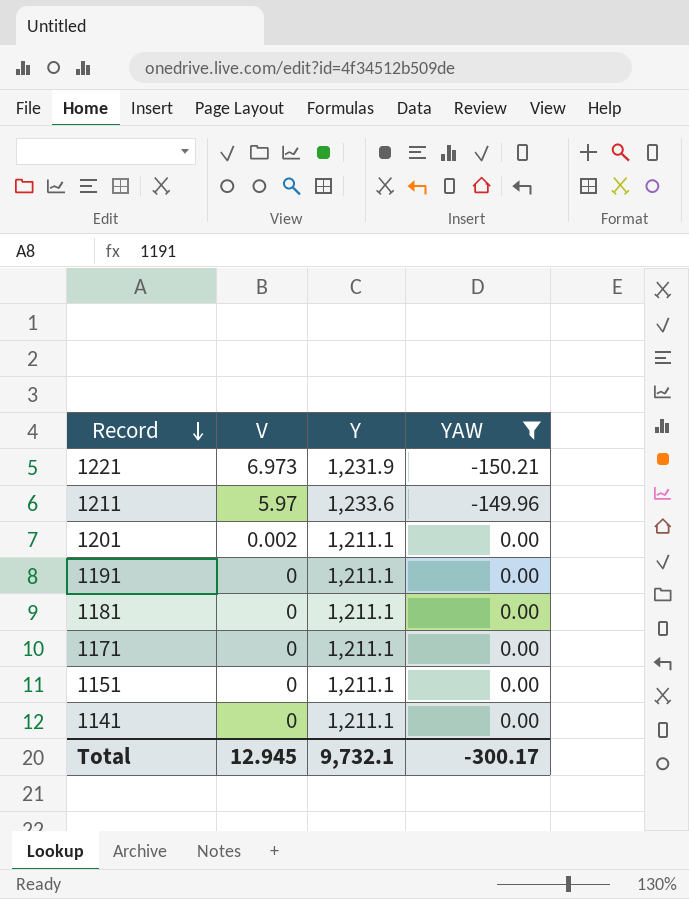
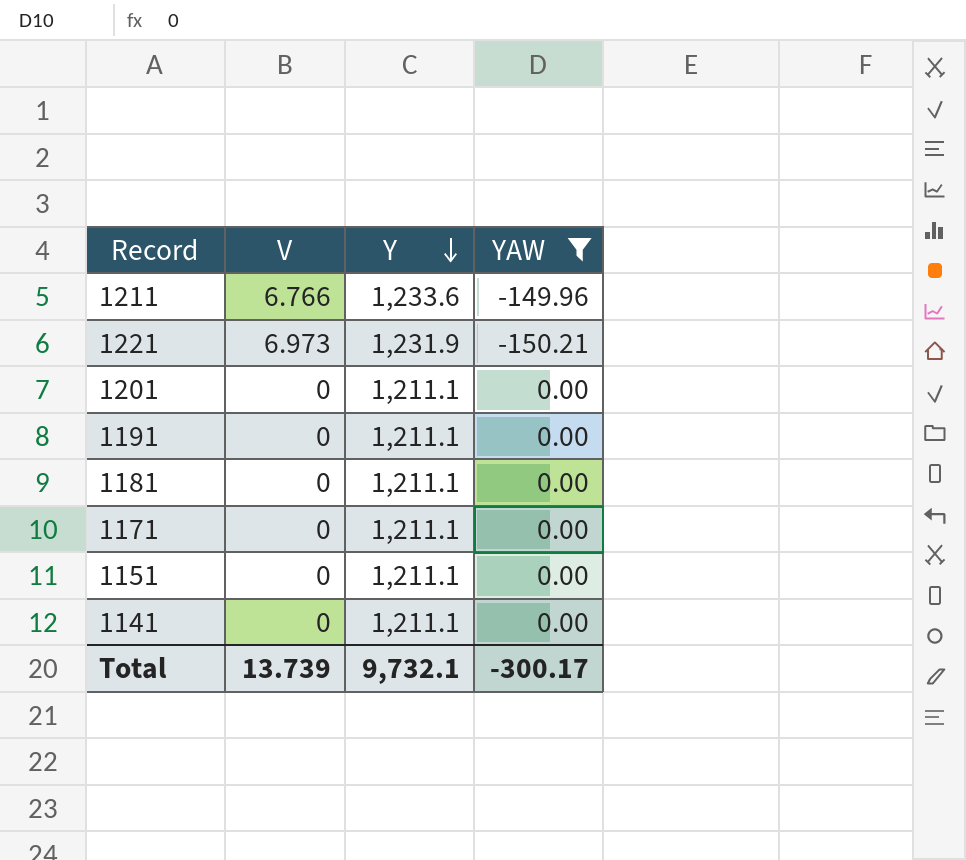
row order: Record descending -> Y descending
1211 | V: 5.97 -> 6.766
1201 | V: 0.002 -> 0
Total | V: 12.945 -> 13.739

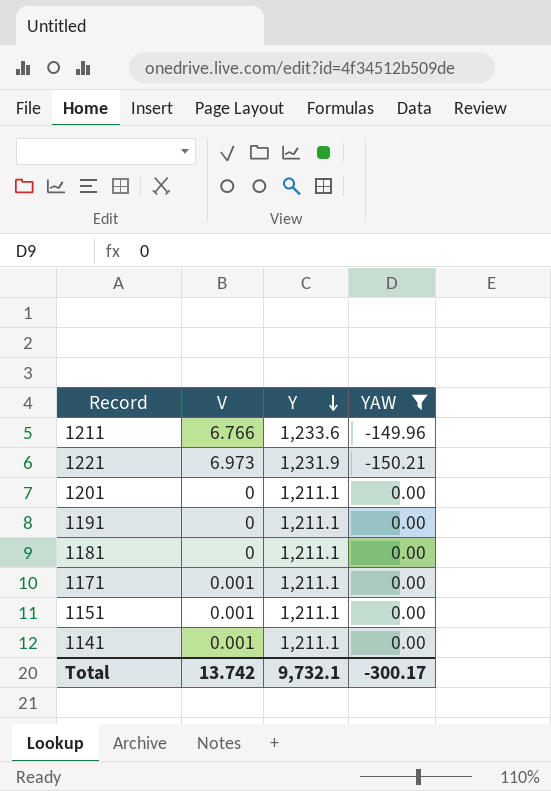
1171 | V: 0 -> 0.001
1151 | V: 0 -> 0.001
1141 | V: 0 -> 0.001
Total | V: 13.739 -> 13.742

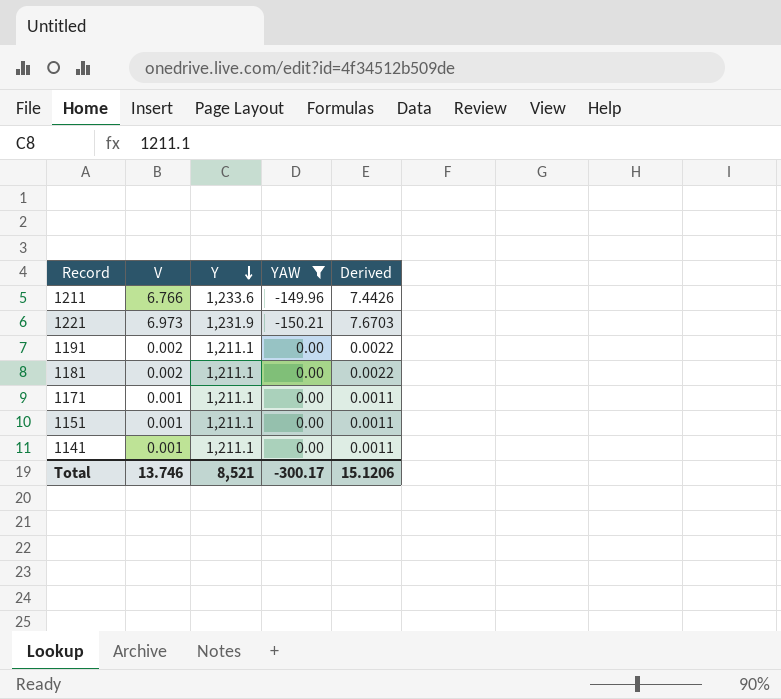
column Derived | formula: none -> [V] * 1.1
row 1201: 0 | 1,211.1 | 0.00 -> none
1191 | V: 0 -> 0.002
1181 | V: 0 -> 0.002
Total | V: 13.742 -> 13.746
Total | Y: 9,732.1 -> 8,521

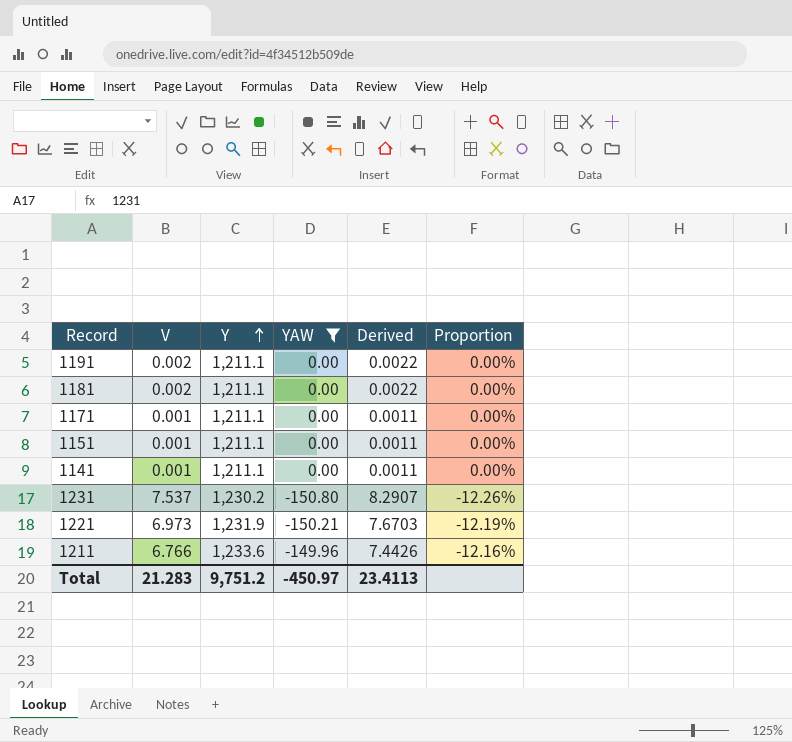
row order: Y descending -> Y ascending
column Proportion | formula: none -> [YAW] / [Y]
row 1231: none -> 7.537 | 1,230.2 | -150.80 | 8.2907 | -12.26%
Total | V: 13.746 -> 21.283
Total | Y: 8,521 -> 9,751.2
Total | YAW: -300.17 -> -450.97
Total | Derived: 15.1206 -> 23.4113

